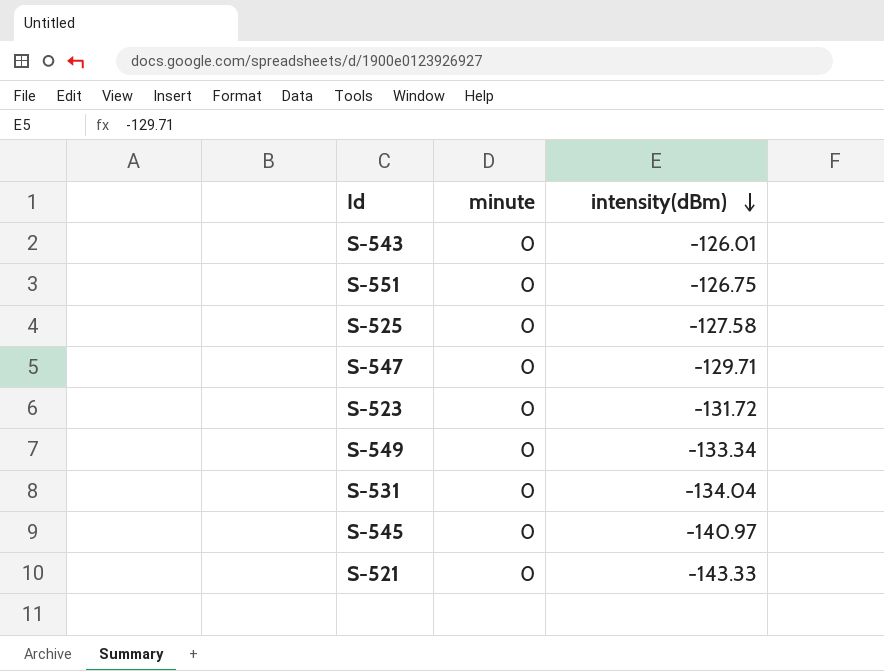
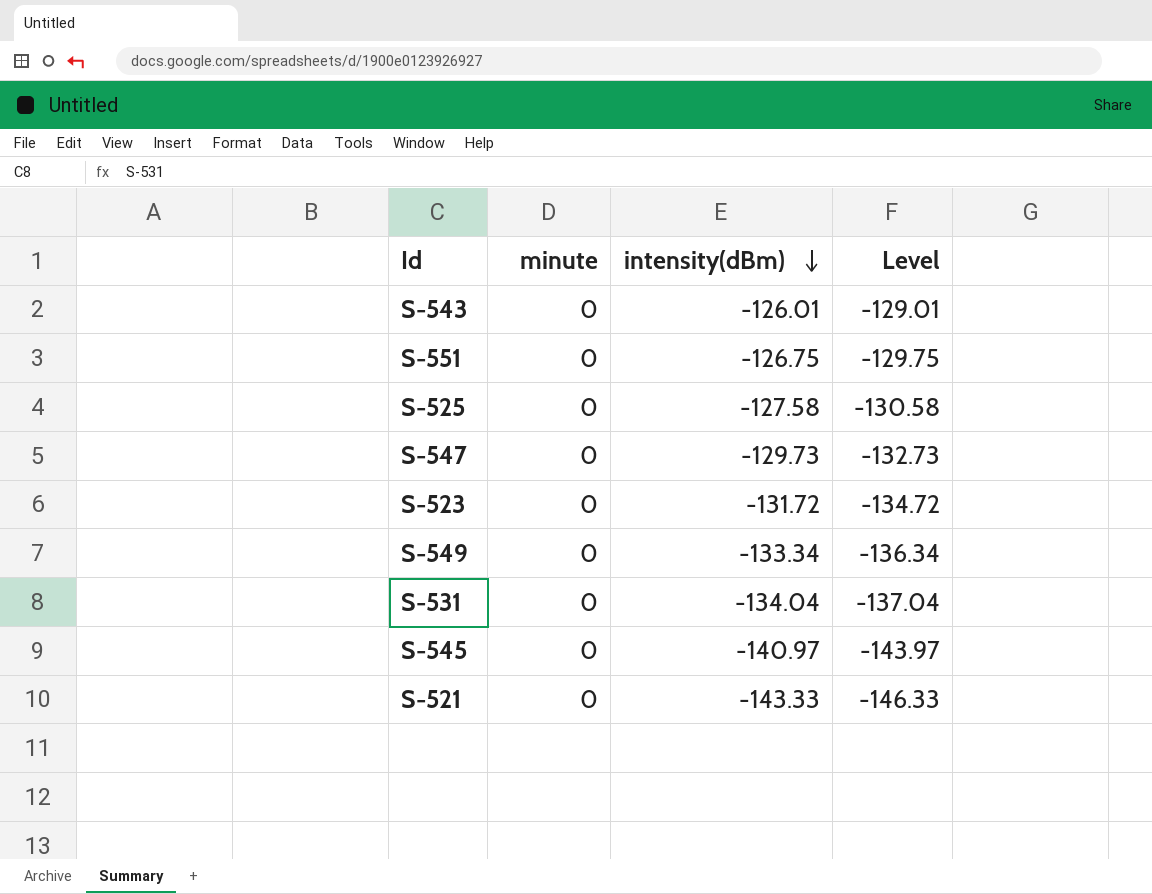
column Level | formula: none -> [intensity(dBm)] - 3
S-547 | intensity(dBm): -129.71 -> -129.73

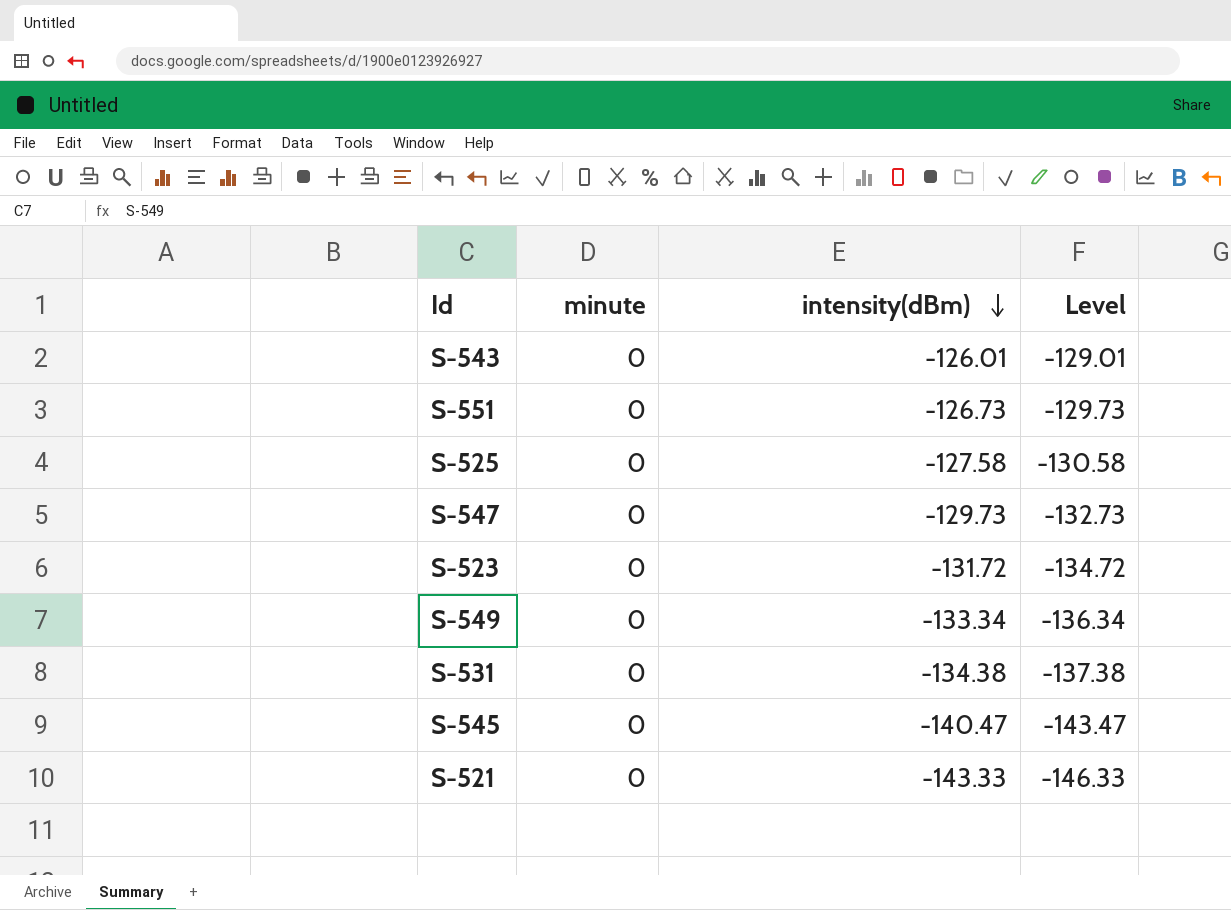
S-551 | intensity(dBm): -126.75 -> -126.73
S-551 | Level: -129.75 -> -129.73
S-531 | intensity(dBm): -134.04 -> -134.38
S-531 | Level: -137.04 -> -137.38
S-545 | intensity(dBm): -140.97 -> -140.47
S-545 | Level: -143.97 -> -143.47

